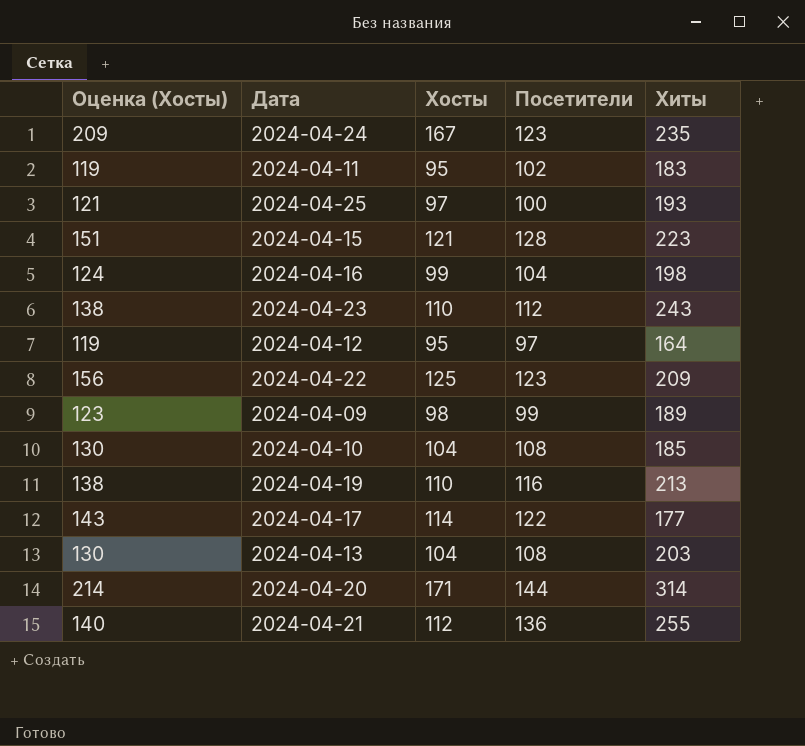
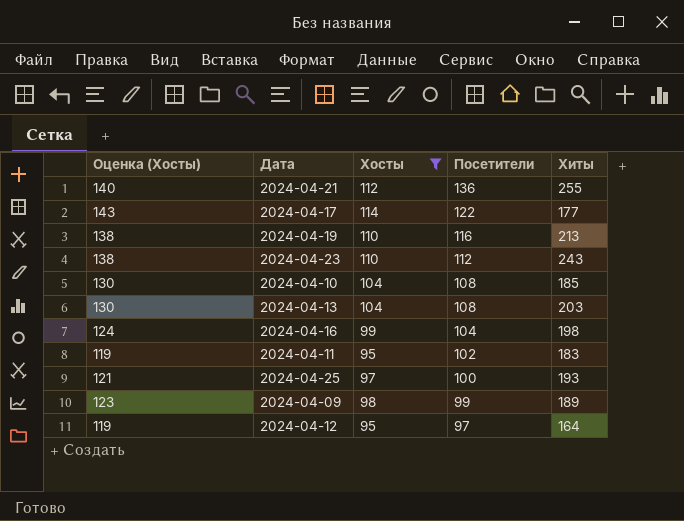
filter: none -> Хосты <= 114
row order: none -> Посетители descending

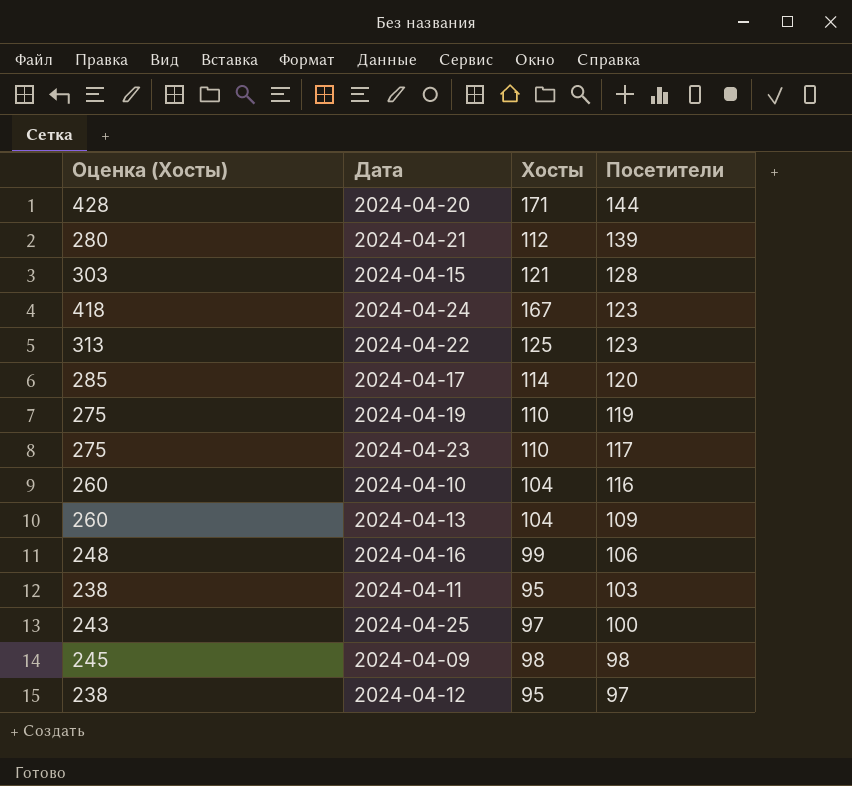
filter: Хосты <= 114 -> none
column Хиты | position: 5 -> none
column Оценка (Хосты) | formula: [Хосты] * 1,25 -> [Хосты] * 2,5
2024-04-21 | Посетители: 136 -> 139
2024-04-17 | Посетители: 122 -> 120
2024-04-19 | Посетители: 116 -> 119
2024-04-23 | Посетители: 112 -> 117
2024-04-10 | Посетители: 108 -> 116
2024-04-13 | Посетители: 108 -> 109
2024-04-16 | Посетители: 104 -> 106
2024-04-11 | Посетители: 102 -> 103
2024-04-09 | Посетители: 99 -> 98

